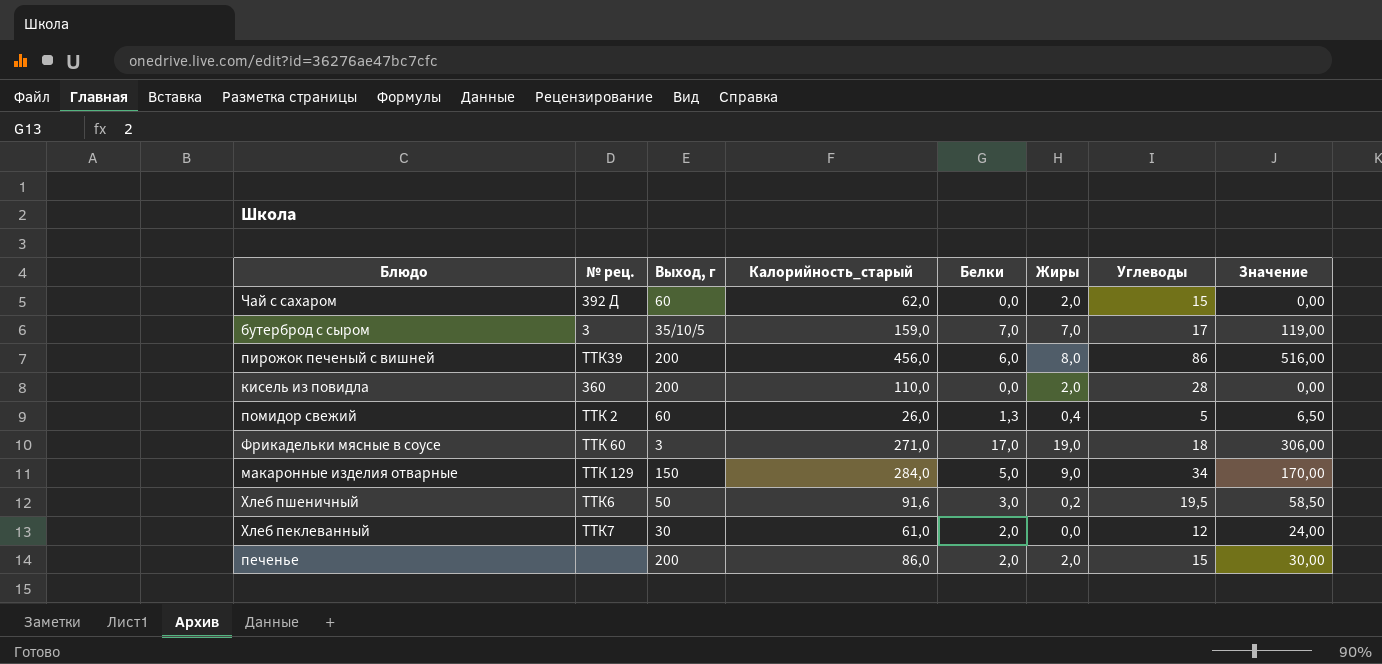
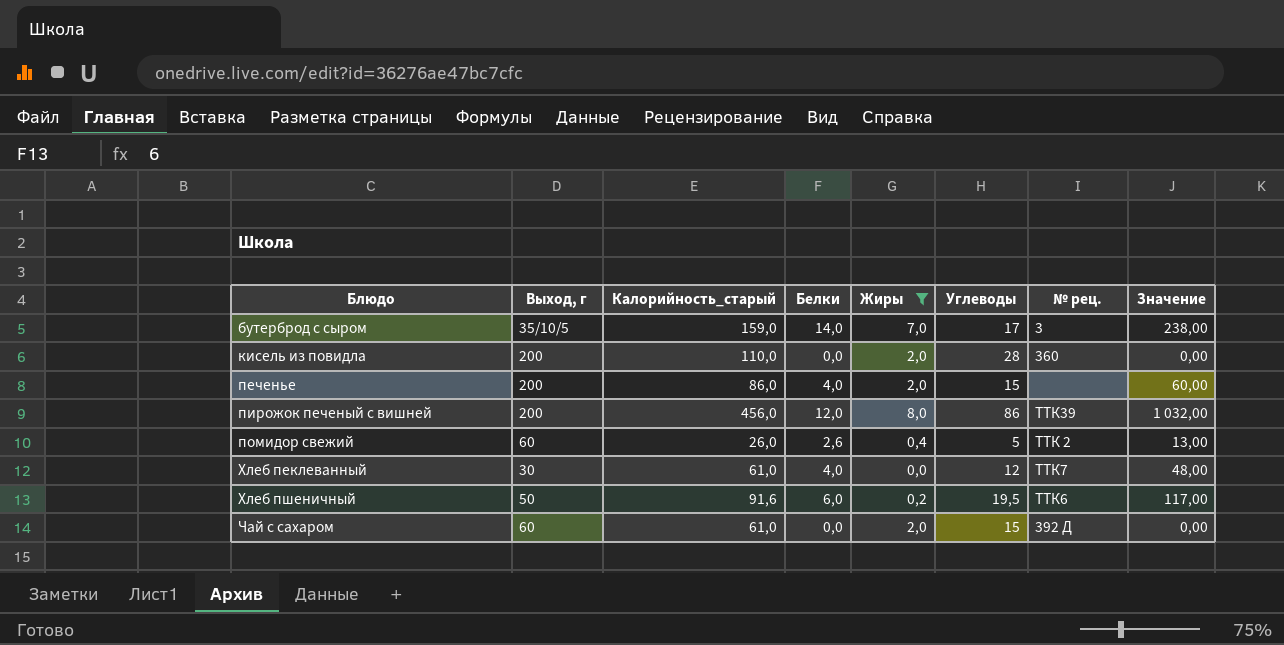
filter: none -> Жиры <= 8,0
row order: none -> Блюдо ascending
column № рец. | position: 2 -> 7
бутерброд с сыром | Белки: 7,0 -> 14,0
бутерброд с сыром | Значение: 119,00 -> 238,00
печенье | Белки: 2,0 -> 4,0
печенье | Значение: 30,00 -> 60,00
пирожок печеный с вишней | Белки: 6,0 -> 12,0
пирожок печеный с вишней | Значение: 516,00 -> 1 032,00
помидор свежий | Белки: 1,3 -> 2,6
помидор свежий | Значение: 6,50 -> 13,00
Хлеб пеклеванный | Белки: 2,0 -> 4,0
Хлеб пеклеванный | Значение: 24,00 -> 48,00
Хлеб пшеничный | Белки: 3,0 -> 6,0
Хлеб пшеничный | Значение: 58,50 -> 117,00
Чай с сахаром | Калорийность_старый: 62,0 -> 61,0

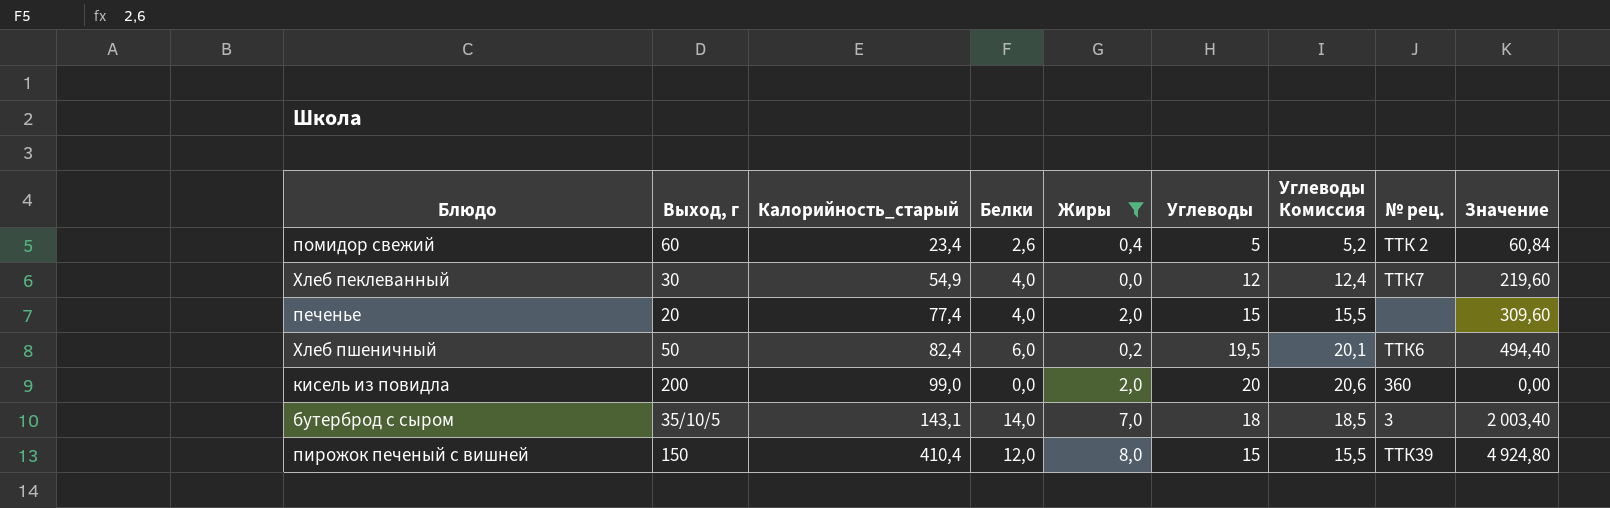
row order: Блюдо ascending -> Калорийность_старый ascending
column Углеводы Комиссия | formula: none -> [Углеводы] * 1,03
column Значение | formula: [Белки] * [Углеводы] -> [Калорийность_старый] * [Белки]
row Чай с сахаром: 60 | 61,0 | 0,0 | 2,0 | 15 | 392 Д | 0,00 -> none
помидор свежий | Калорийность_старый: 26,0 -> 23,4
Хлеб пеклеванный | Калорийность_старый: 61,0 -> 54,9
печенье | Выход, г: 200 -> 20
печенье | Калорийность_старый: 86,0 -> 77,4
Хлеб пшеничный | Калорийность_старый: 91,6 -> 82,4
кисель из повидла | Калорийность_старый: 110,0 -> 99,0
кисель из повидла | Углеводы: 28 -> 20
бутерброд с сыром | Калорийность_старый: 159,0 -> 143,1
бутерброд с сыром | Углеводы: 17 -> 18
пирожок печеный с вишней | Выход, г: 200 -> 150
пирожок печеный с вишней | Калорийность_старый: 456,0 -> 410,4
пирожок печеный с вишней | Углеводы: 86 -> 15

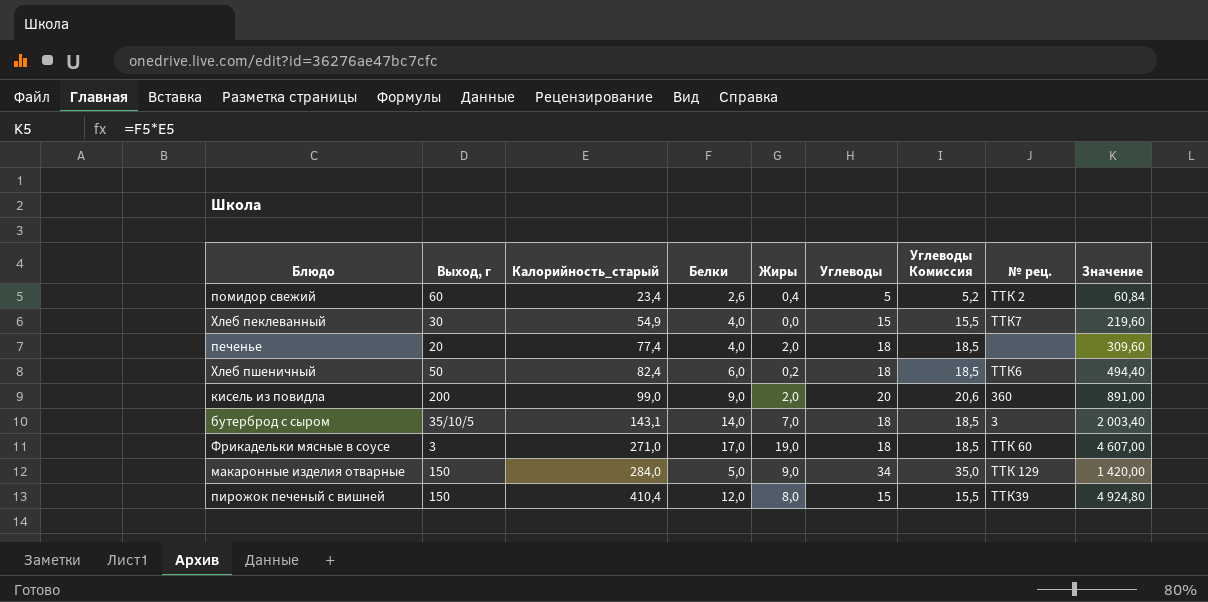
filter: Жиры <= 8,0 -> none
Хлеб пеклеванный | Углеводы: 12 -> 15
Хлеб пеклеванный | Углеводы Комиссия: 12,4 -> 15,5
печенье | Углеводы: 15 -> 18
печенье | Углеводы Комиссия: 15,5 -> 18,5
Хлеб пшеничный | Углеводы: 19,5 -> 18
Хлеб пшеничный | Углеводы Комиссия: 20,1 -> 18,5
кисель из повидла | Белки: 0,0 -> 9,0
кисель из повидла | Значение: 0,00 -> 891,00

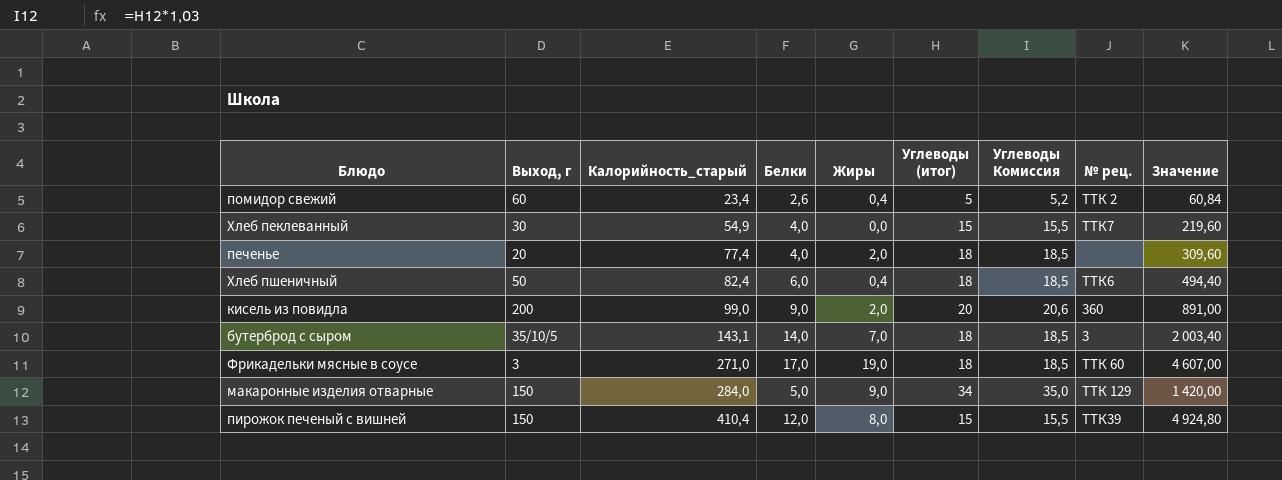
column name: Углеводы -> Углеводы (итог)
Хлеб пшеничный | Жиры: 0,2 -> 0,4

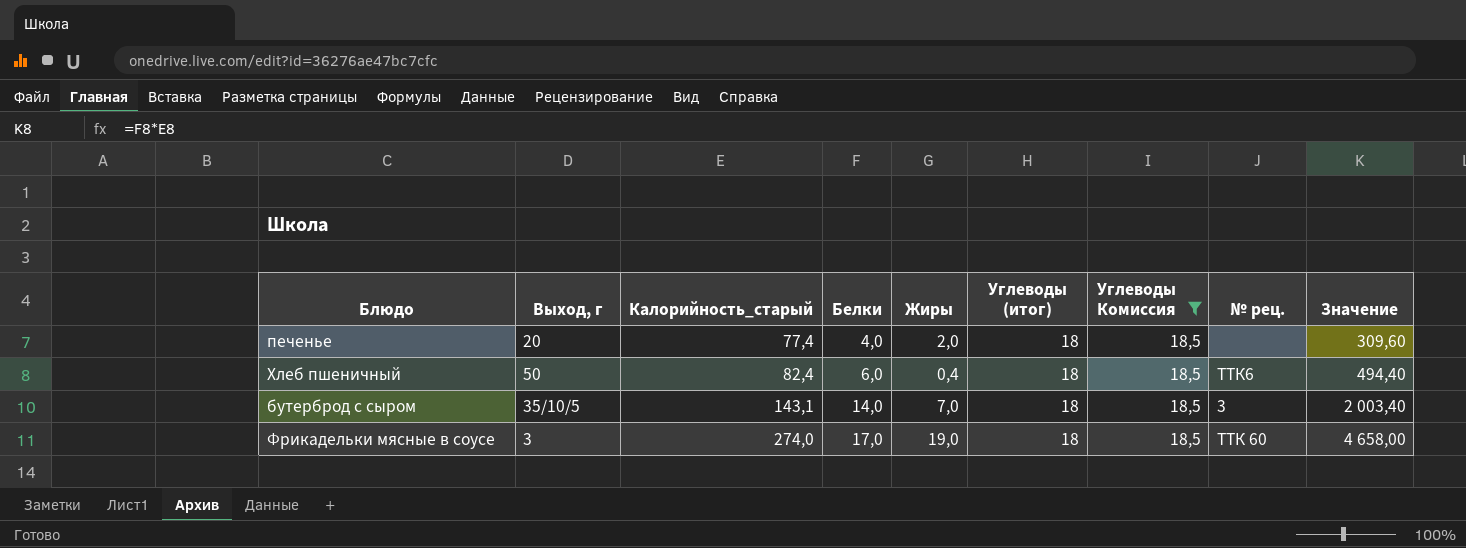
filter: none -> Углеводы Комиссия = 18,5
Фрикадельки мясные в соусе | Калорийность_старый: 271,0 -> 274,0
Фрикадельки мясные в соусе | Значение: 4 607,00 -> 4 658,00

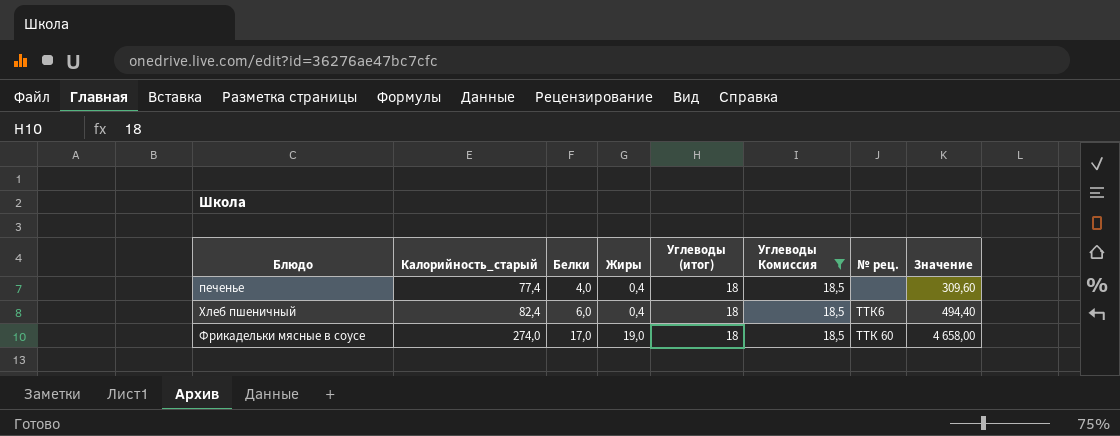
column Выход, г | position: 2 -> none
row бутерброд с сыром: 35/10/5 | 143,1 | 14,0 | 7,0 | 18 | 18,5 | 3 | 2 003,40 -> none
печенье | Жиры: 2,0 -> 0,4

